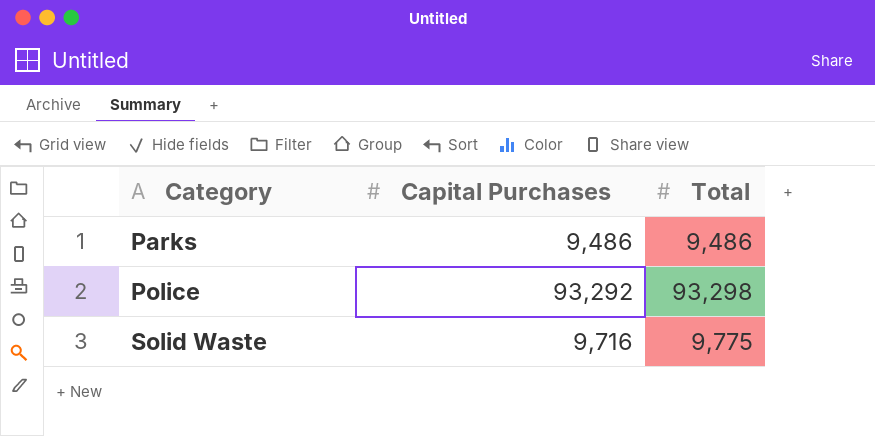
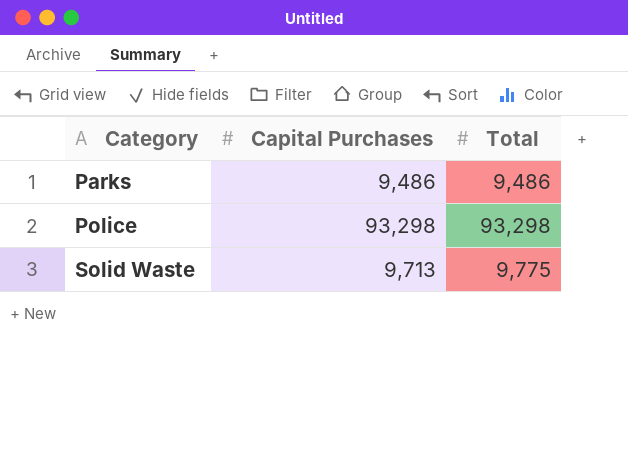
Police | Capital Purchases: 93,292 -> 93,298
Solid Waste | Capital Purchases: 9,716 -> 9,713

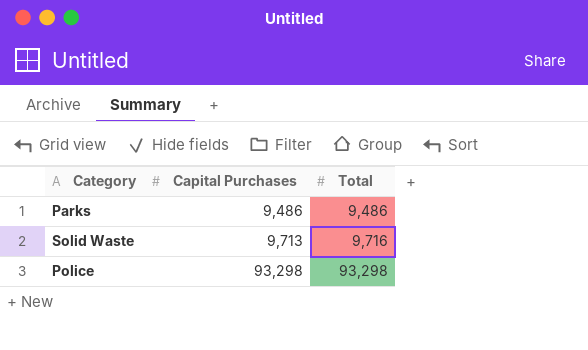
row order: Category ascending -> Capital Purchases ascending
Solid Waste | Total: 9,775 -> 9,716

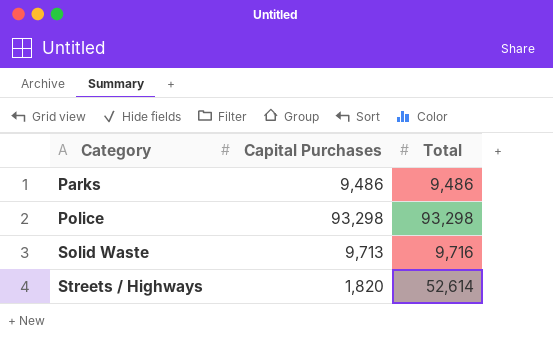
row order: Capital Purchases ascending -> Category ascending
row Streets / Highways: none -> 1,820 | 52,614

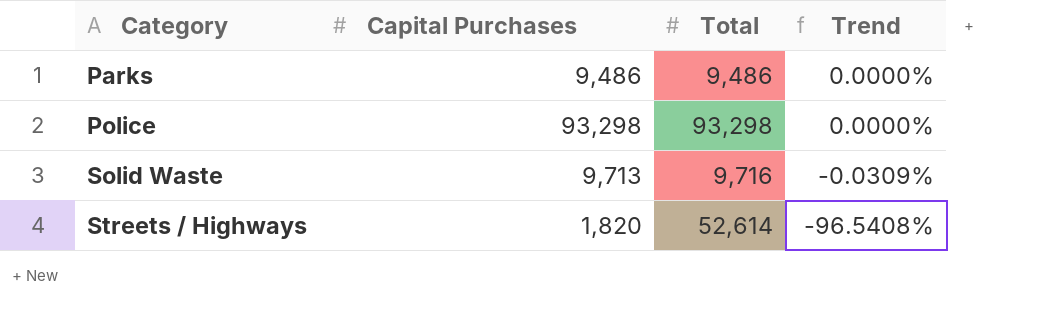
column Trend | formula: none -> ([Capital Purchases] - [Total]) / [Total]

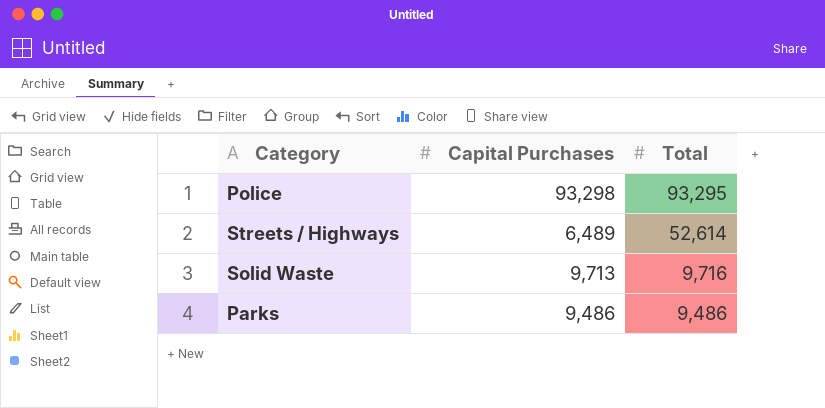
row order: Category ascending -> Total descending
column Trend | formula: ([Capital Purchases] - [Total]) / [Total] -> none
Police | Total: 93,298 -> 93,295
Streets / Highways | Capital Purchases: 1,820 -> 6,489

